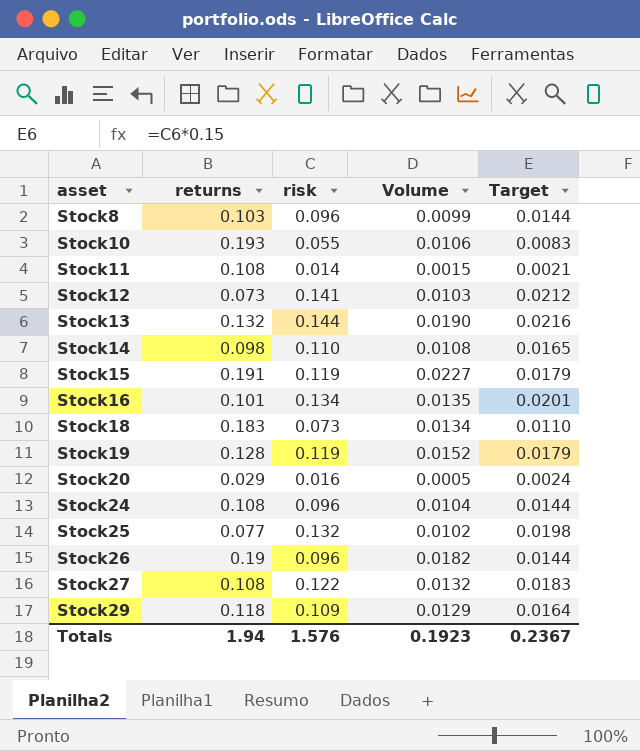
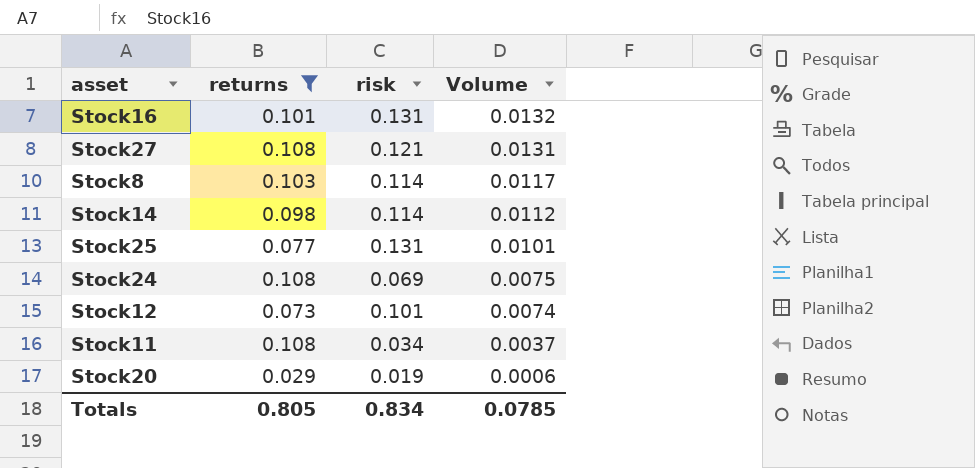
filter: none -> returns <= 0.108
row order: asset ascending -> Volume descending
column Target | formula: [risk] * 0.15 -> none
Stock16 | risk: 0.134 -> 0.131
Stock16 | Volume: 0.0135 -> 0.0132
Stock27 | risk: 0.122 -> 0.121
Stock27 | Volume: 0.0132 -> 0.0131
Stock8 | risk: 0.096 -> 0.114
Stock8 | Volume: 0.0099 -> 0.0117
Stock14 | risk: 0.110 -> 0.114
Stock14 | Volume: 0.0108 -> 0.0112
Stock25 | risk: 0.132 -> 0.131
Stock25 | Volume: 0.0102 -> 0.0101
Stock24 | risk: 0.096 -> 0.069
Stock24 | Volume: 0.0104 -> 0.0075
Stock12 | risk: 0.141 -> 0.101
Stock12 | Volume: 0.0103 -> 0.0074
Stock11 | risk: 0.014 -> 0.034
Stock11 | Volume: 0.0015 -> 0.0037
Stock20 | risk: 0.016 -> 0.019
Stock20 | Volume: 0.0005 -> 0.0006
Totals | returns: 1.94 -> 0.805
Totals | risk: 1.576 -> 0.834
Totals | Volume: 0.1923 -> 0.0785

